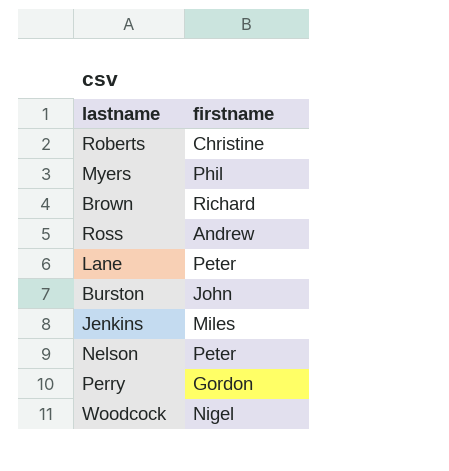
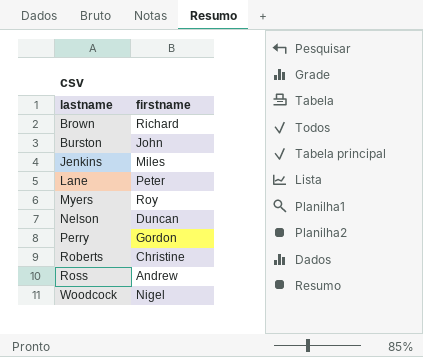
row order: none -> lastname ascending
Myers | firstname: Phil -> Roy
Nelson | firstname: Peter -> Duncan

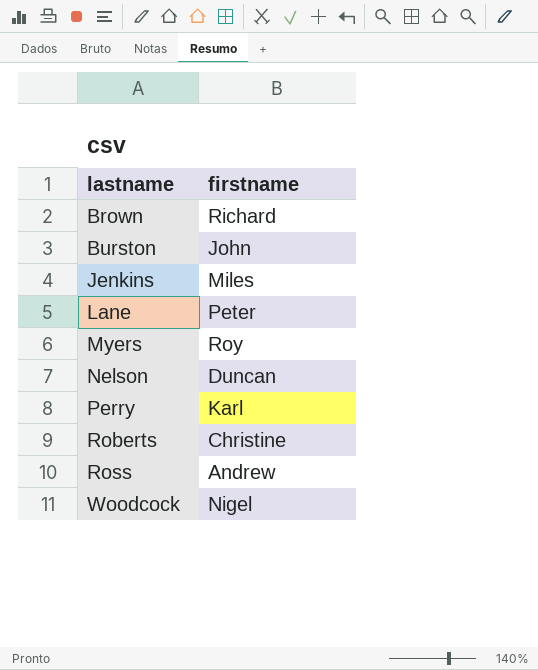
Perry | firstname: Gordon -> Karl

